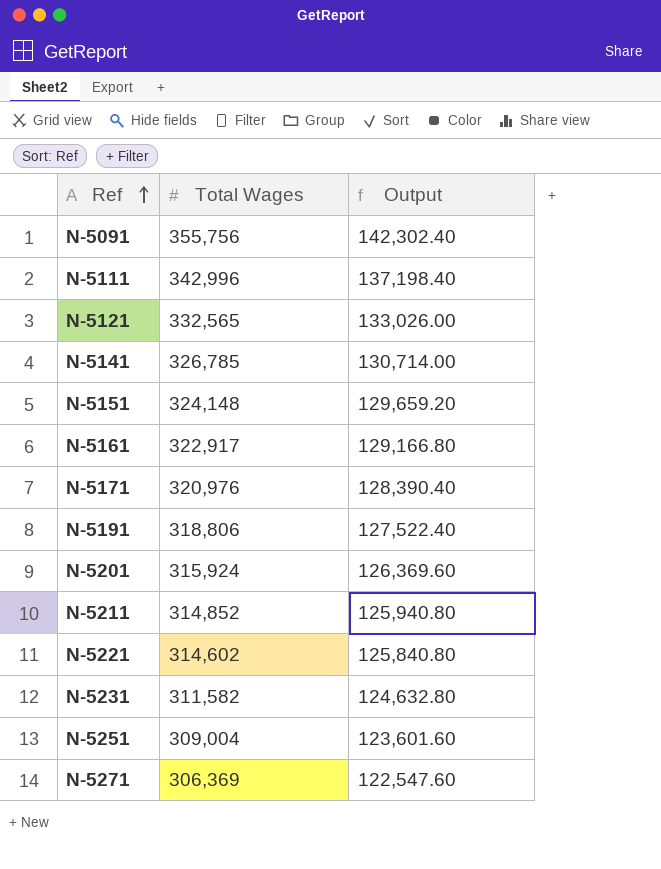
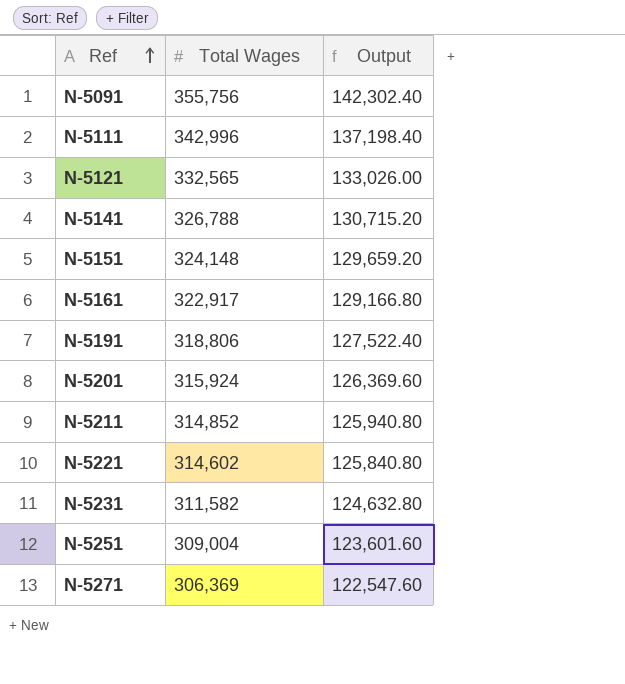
row N-5171: 320,976 | 128,390.40 -> none
N-5141 | Total Wages: 326,785 -> 326,788
N-5141 | Output: 130,714.00 -> 130,715.20

